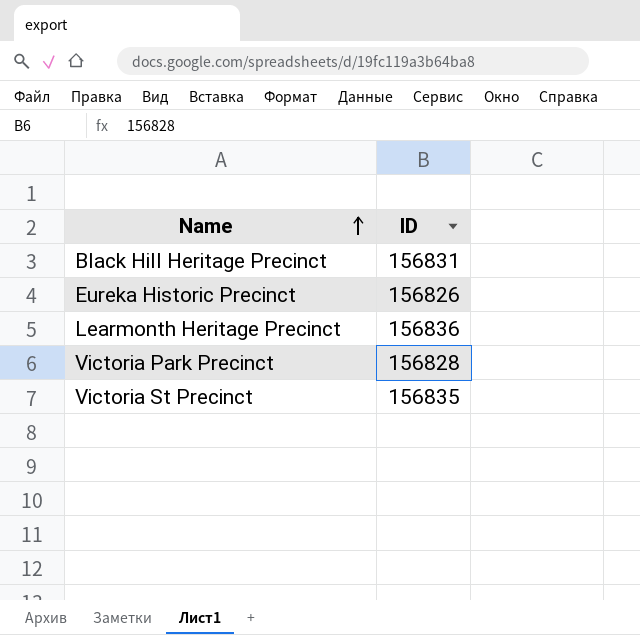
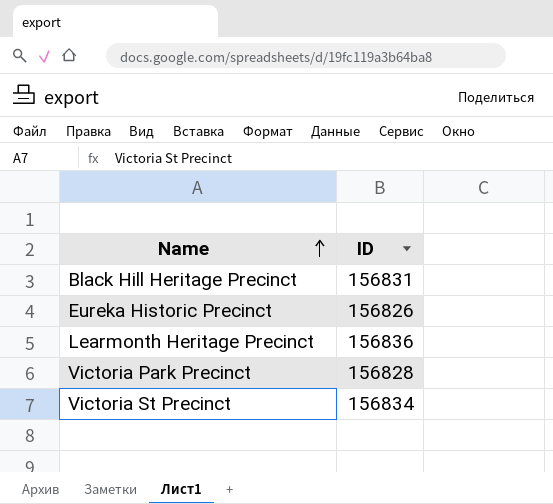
Victoria St Precinct | ID: 156835 -> 156834

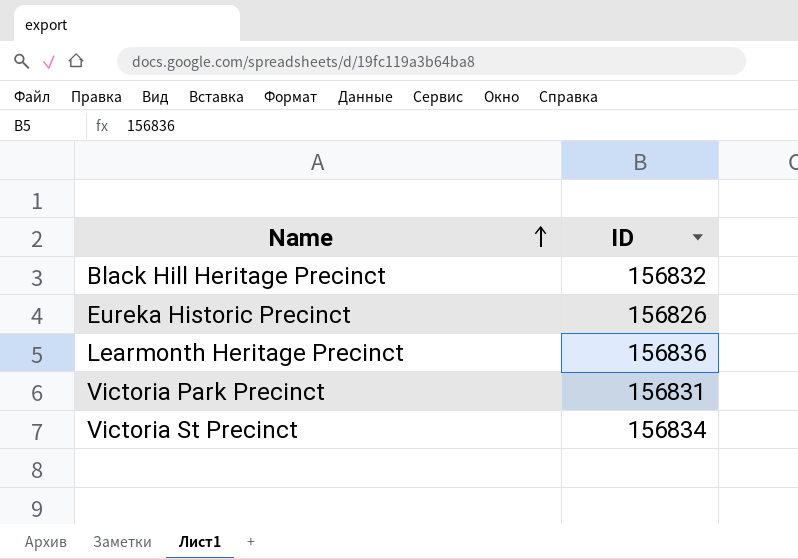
Black Hill Heritage Precinct | ID: 156831 -> 156832
Victoria Park Precinct | ID: 156828 -> 156831

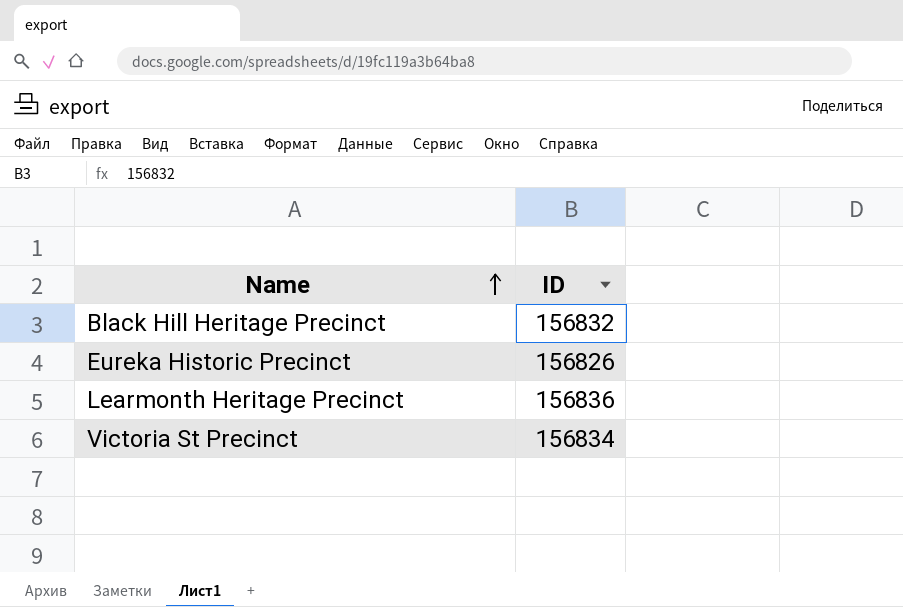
row Victoria Park Precinct: 156831 -> none

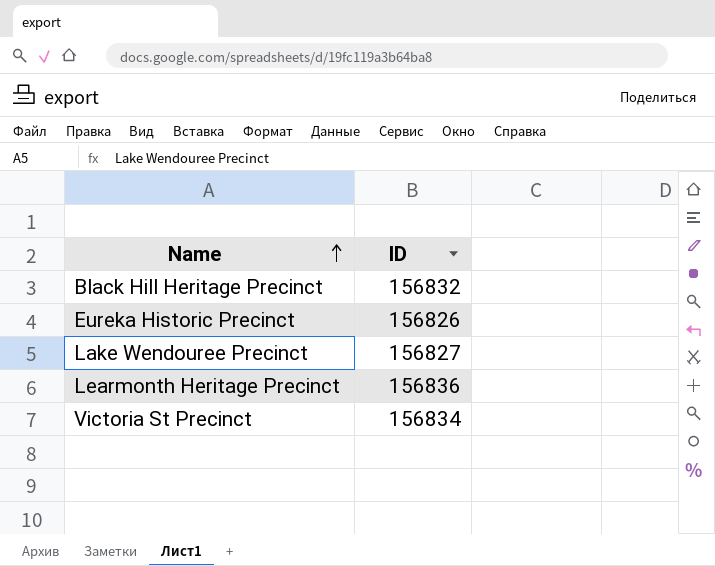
row Lake Wendouree Precinct: none -> 156827

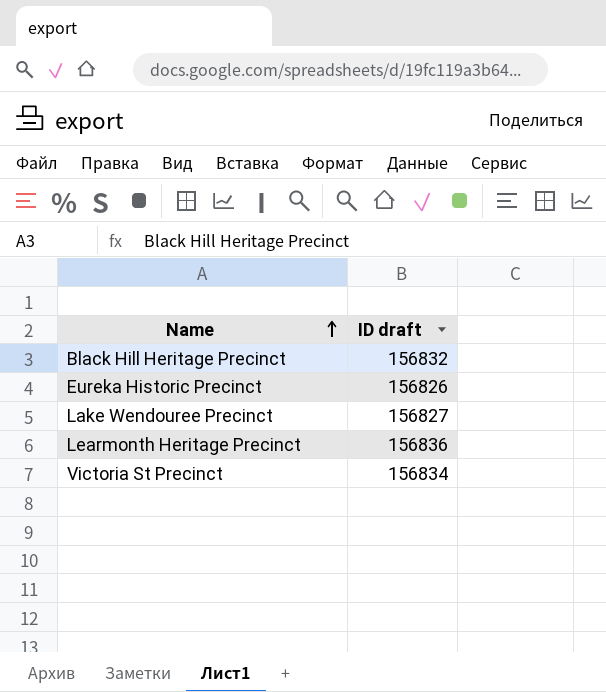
column name: ID -> ID draft

